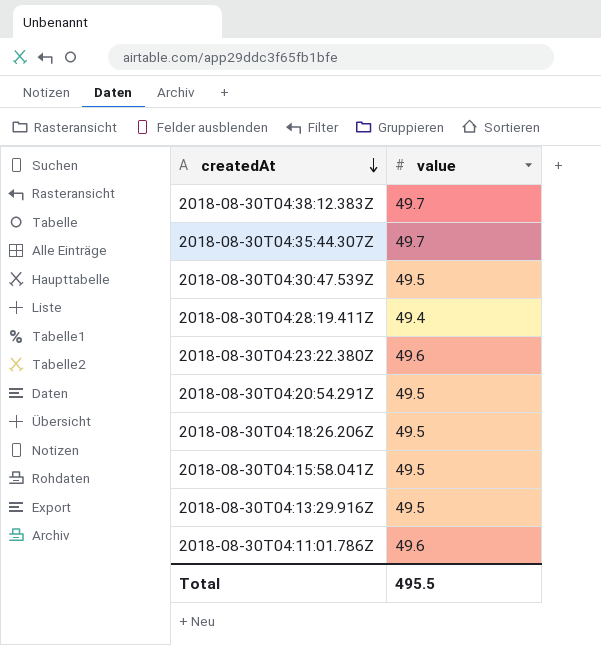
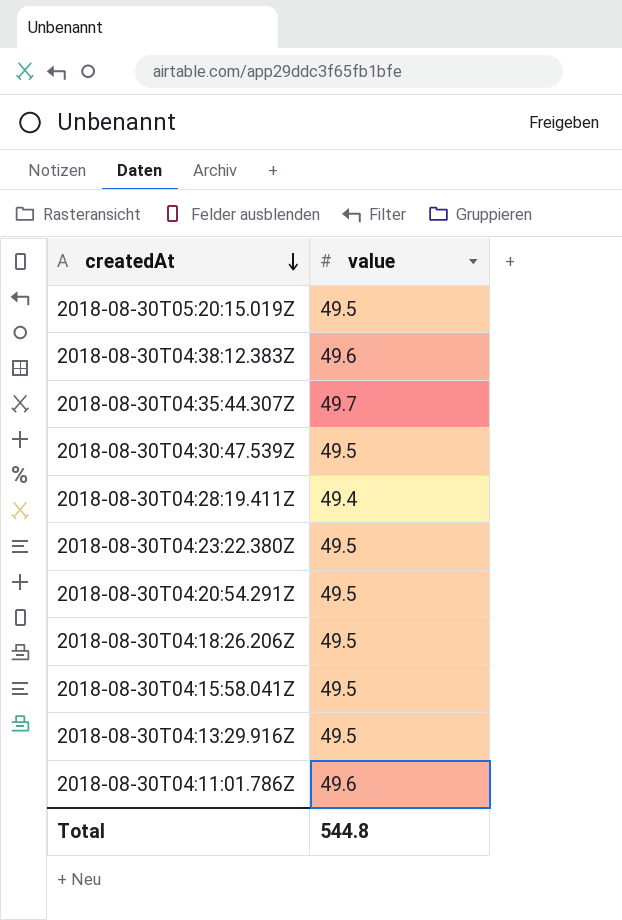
row 2018-08-30T05:20:15.019Z: none -> 49.5
2018-08-30T04:38:12.383Z | value: 49.7 -> 49.6
2018-08-30T04:23:22.380Z | value: 49.6 -> 49.5
Total | value: 495.5 -> 544.8

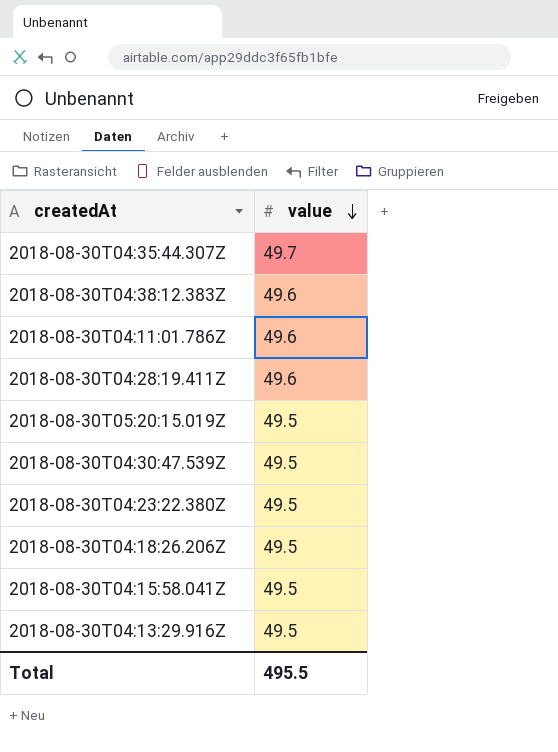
row order: createdAt descending -> value descending
row 2018-08-30T04:20:54.291Z: 49.5 -> none
2018-08-30T04:28:19.411Z | value: 49.4 -> 49.6
Total | value: 544.8 -> 495.5

